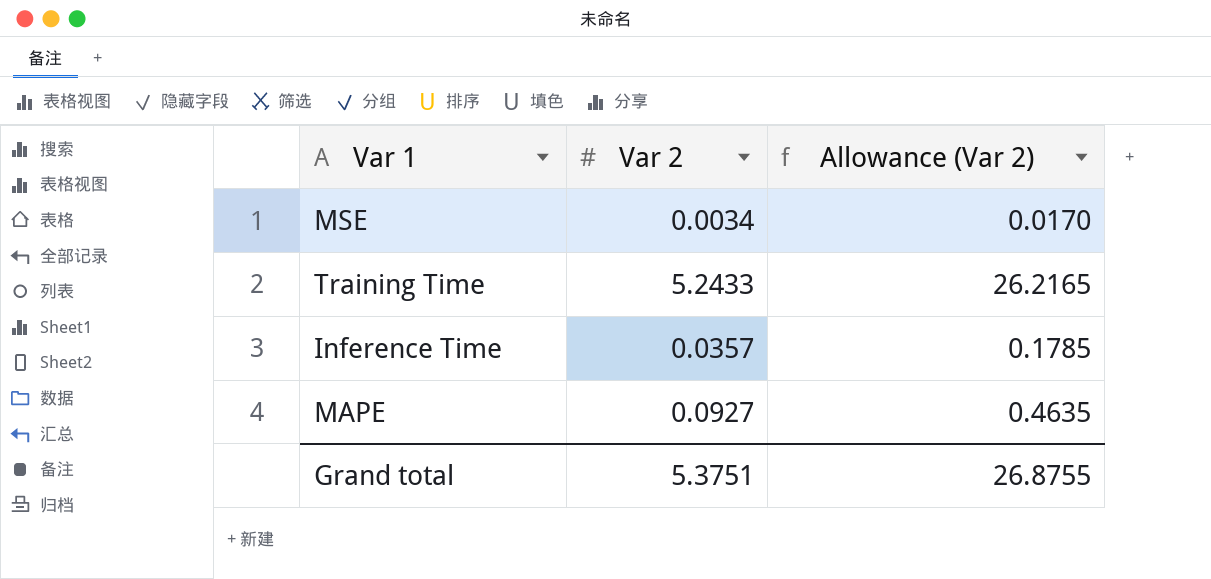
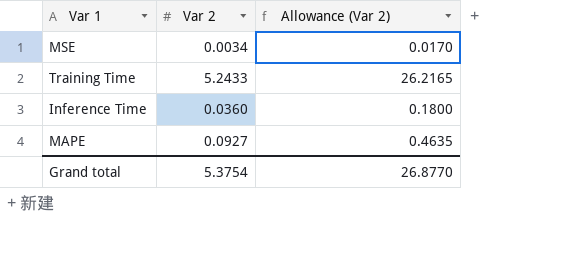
Inference Time | Var 2: 0.0357 -> 0.0360
Inference Time | Allowance (Var 2): 0.1785 -> 0.1800
Grand total | Var 2: 5.3751 -> 5.3754
Grand total | Allowance (Var 2): 26.8755 -> 26.8770

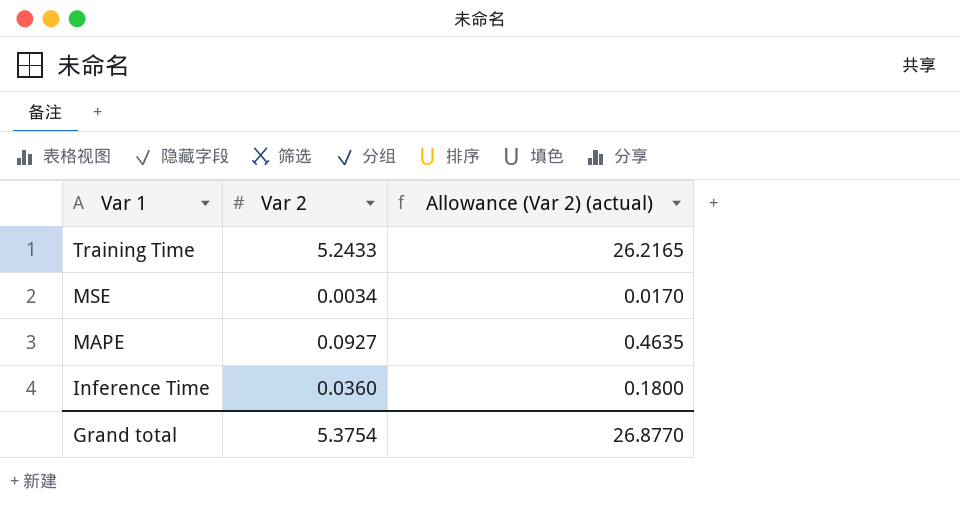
row order: none -> Var 1 descending
column name: Allowance (Var 2) -> Allowance (Var 2) (actual)

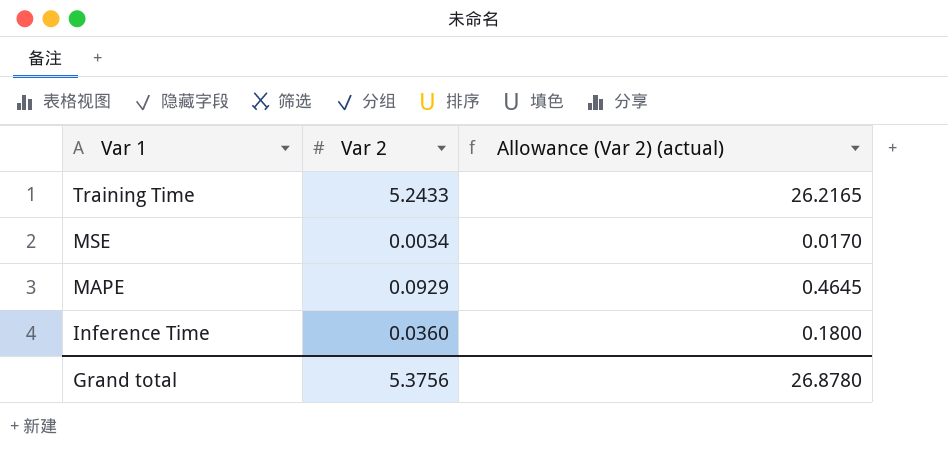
MAPE | Var 2: 0.0927 -> 0.0929
MAPE | Allowance (Var 2) (actual): 0.4635 -> 0.4645
Grand total | Var 2: 5.3754 -> 5.3756
Grand total | Allowance (Var 2) (actual): 26.8770 -> 26.8780

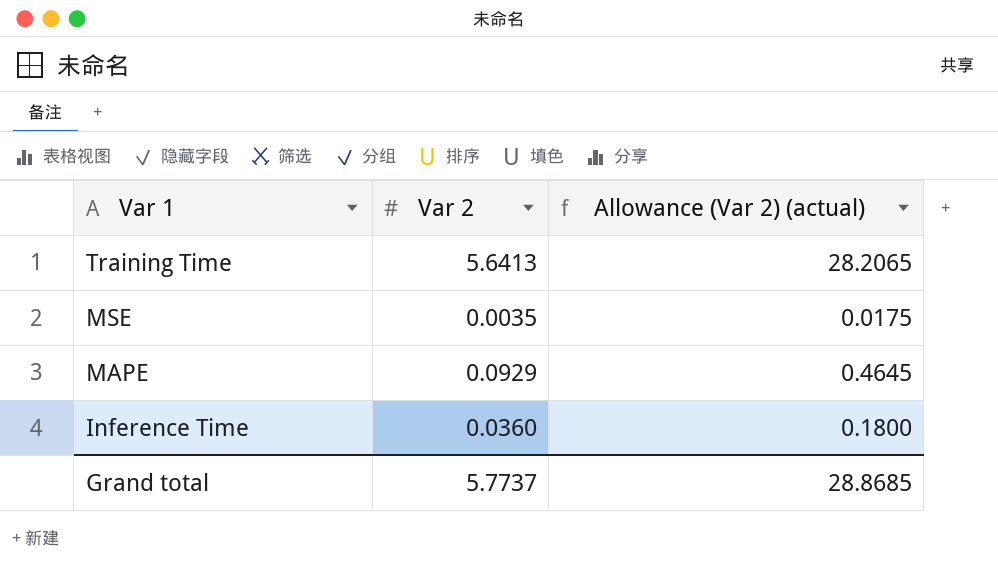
Training Time | Var 2: 5.2433 -> 5.6413
Training Time | Allowance (Var 2) (actual): 26.2165 -> 28.2065
MSE | Var 2: 0.0034 -> 0.0035
MSE | Allowance (Var 2) (actual): 0.0170 -> 0.0175
Grand total | Var 2: 5.3756 -> 5.7737
Grand total | Allowance (Var 2) (actual): 26.8780 -> 28.8685

